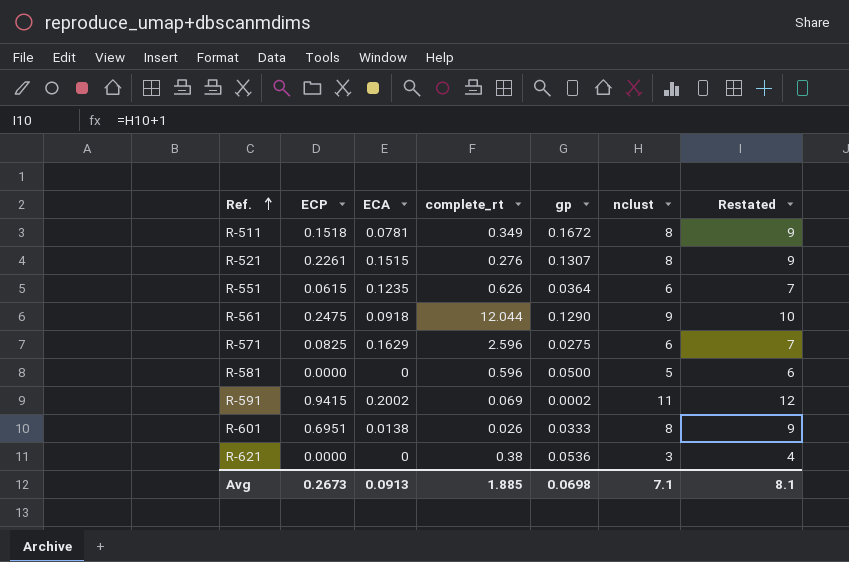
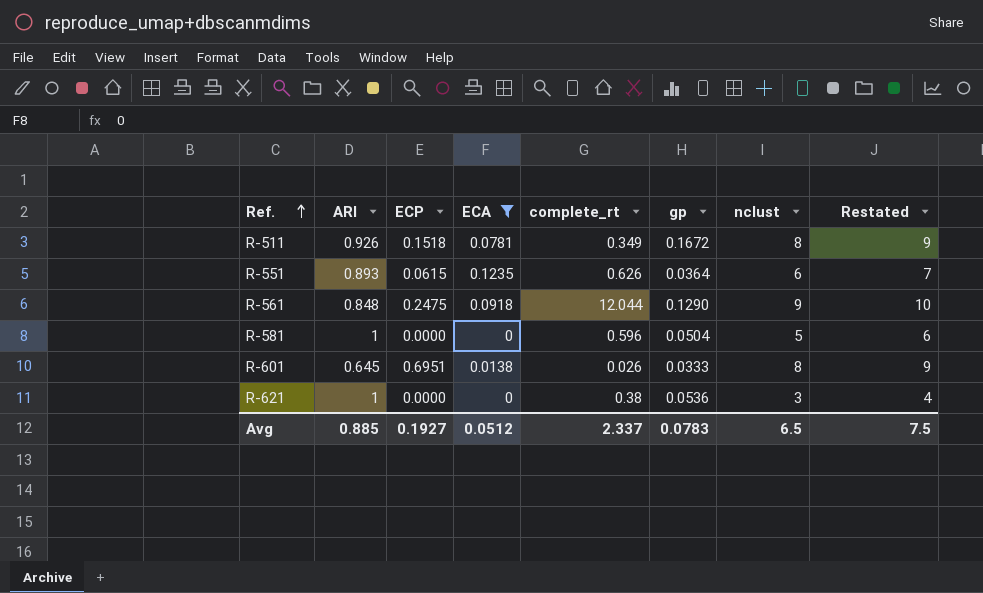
filter: none -> ECA <= 0.1235
column ARI | position: none -> 2
R-581 | gp: 0.0500 -> 0.0504
Avg | ECP: 0.2673 -> 0.1927
Avg | ECA: 0.0913 -> 0.0512
Avg | complete_rt: 1.885 -> 2.337
Avg | gp: 0.0698 -> 0.0783
Avg | nclust: 7.1 -> 6.5
Avg | Restated: 8.1 -> 7.5

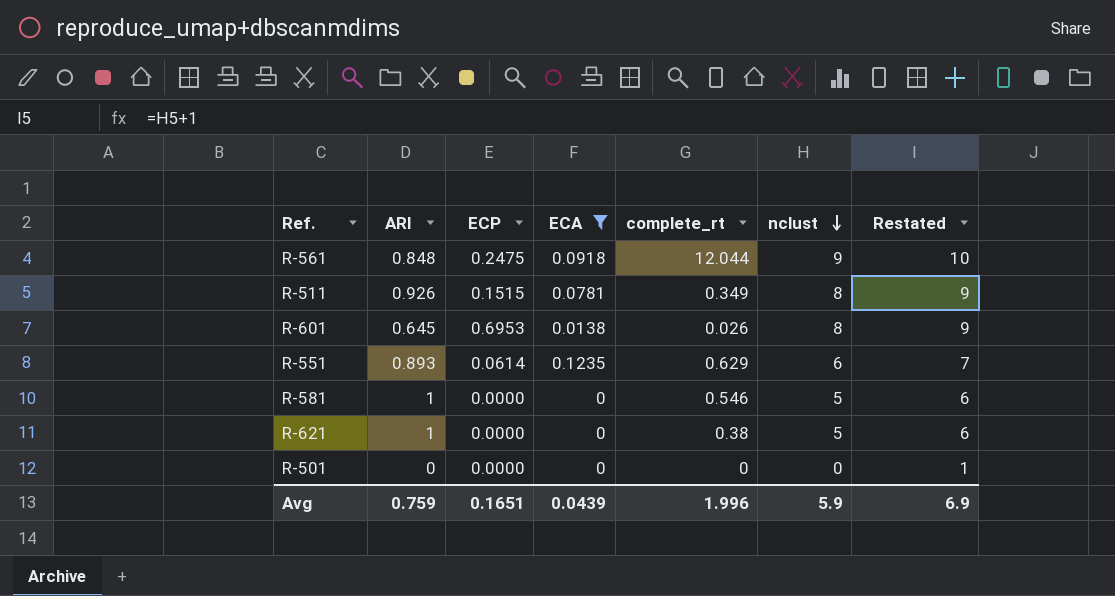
row order: Ref. ascending -> nclust descending
column gp | position: 6 -> none
R-511 | ECP: 0.1518 -> 0.1515
R-601 | ECP: 0.6951 -> 0.6953
R-551 | ECP: 0.0615 -> 0.0614
R-551 | complete_rt: 0.626 -> 0.629
R-581 | complete_rt: 0.596 -> 0.546
R-621 | nclust: 3 -> 5
R-621 | Restated: 4 -> 6
row R-501: none -> 0 | 0.0000 | 0 | 0 | 0 | 1
Avg | ARI: 0.885 -> 0.759
Avg | ECP: 0.1927 -> 0.1651
Avg | ECA: 0.0512 -> 0.0439
Avg | complete_rt: 2.337 -> 1.996
Avg | nclust: 6.5 -> 5.9
Avg | Restated: 7.5 -> 6.9

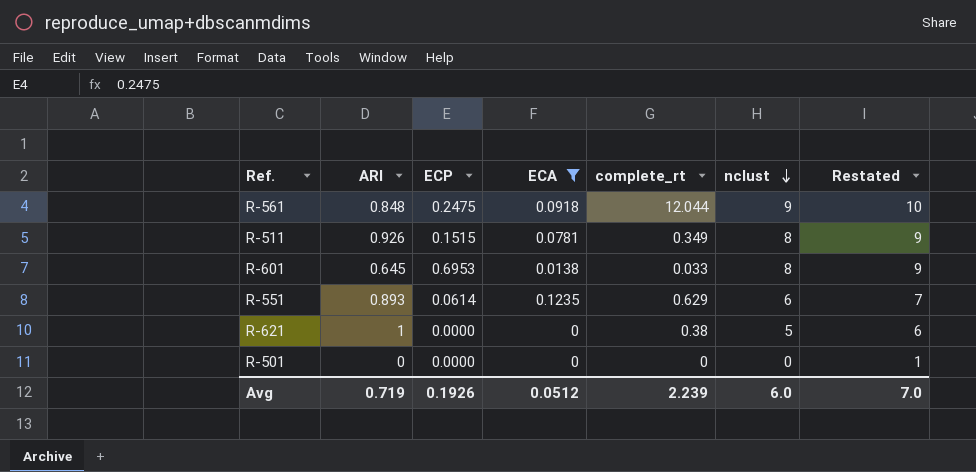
row R-581: 1 | 0.0000 | 0 | 0.546 | 5 | 6 -> none
R-601 | complete_rt: 0.026 -> 0.033
Avg | ARI: 0.759 -> 0.719
Avg | ECP: 0.1651 -> 0.1926
Avg | ECA: 0.0439 -> 0.0512
Avg | complete_rt: 1.996 -> 2.239
Avg | nclust: 5.9 -> 6.0
Avg | Restated: 6.9 -> 7.0

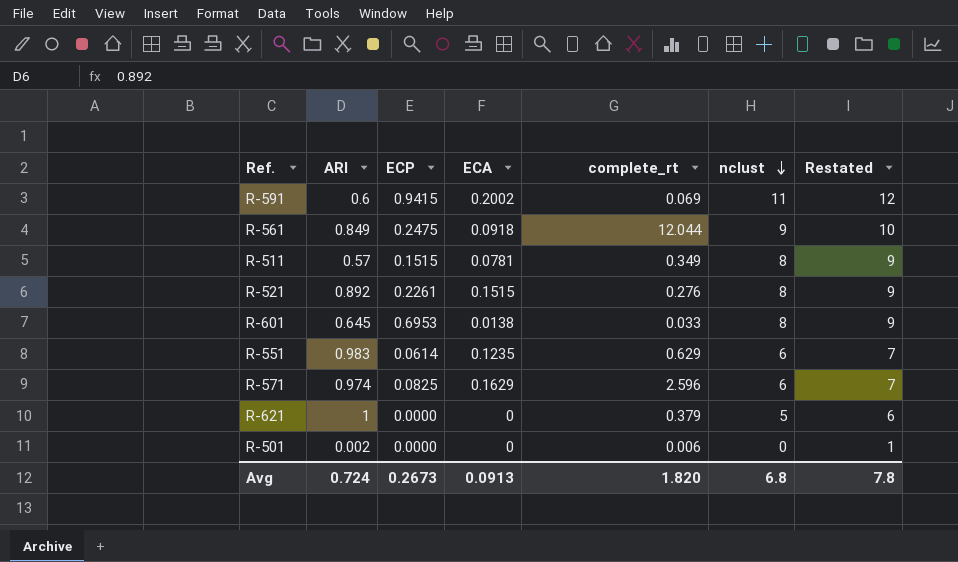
filter: ECA <= 0.1235 -> none
R-561 | ARI: 0.848 -> 0.849
R-511 | ARI: 0.926 -> 0.57
R-551 | ARI: 0.893 -> 0.983
R-621 | complete_rt: 0.38 -> 0.379
R-501 | ARI: 0 -> 0.002
R-501 | complete_rt: 0 -> 0.006
Avg | ARI: 0.719 -> 0.724
Avg | ECP: 0.1926 -> 0.2673
Avg | ECA: 0.0512 -> 0.0913
Avg | complete_rt: 2.239 -> 1.820
Avg | nclust: 6.0 -> 6.8
Avg | Restated: 7.0 -> 7.8

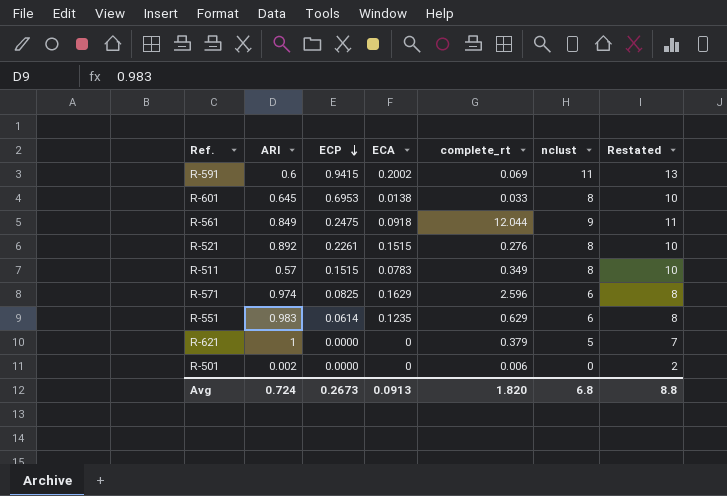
row order: nclust descending -> ECP descending
column Restated | formula: [nclust] + 1 -> [nclust] + 2
R-511 | ECA: 0.0781 -> 0.0783
Avg | Restated: 7.8 -> 8.8

